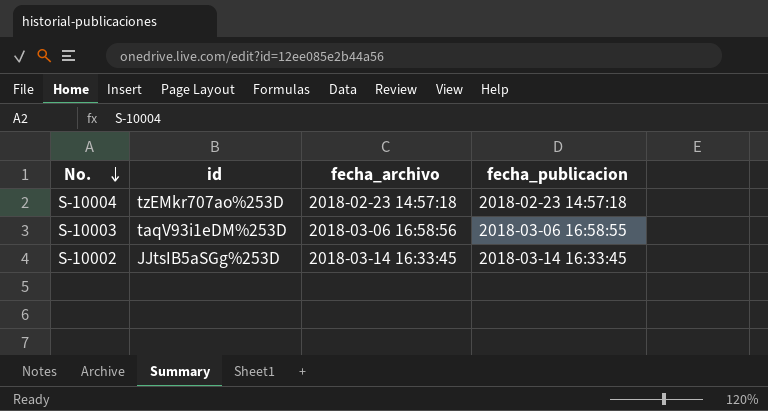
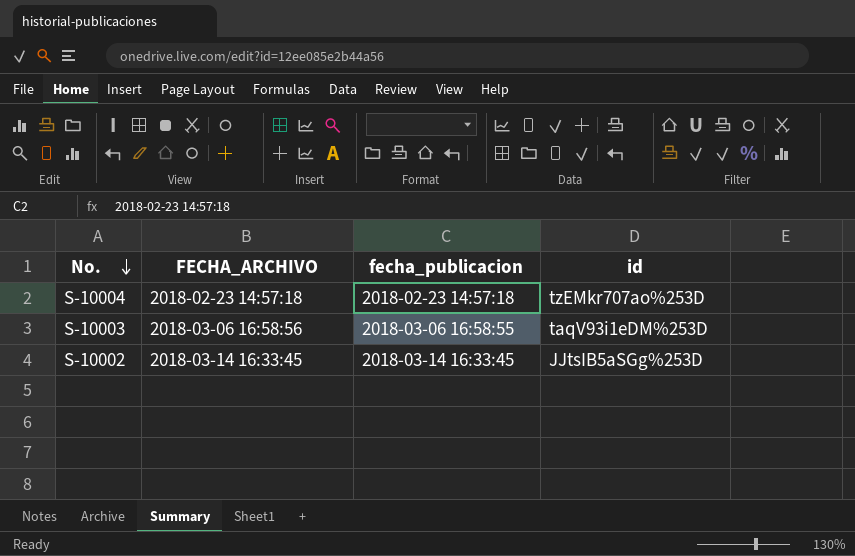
column name: fecha_archivo -> FECHA_ARCHIVO
column id | position: 2 -> 4

